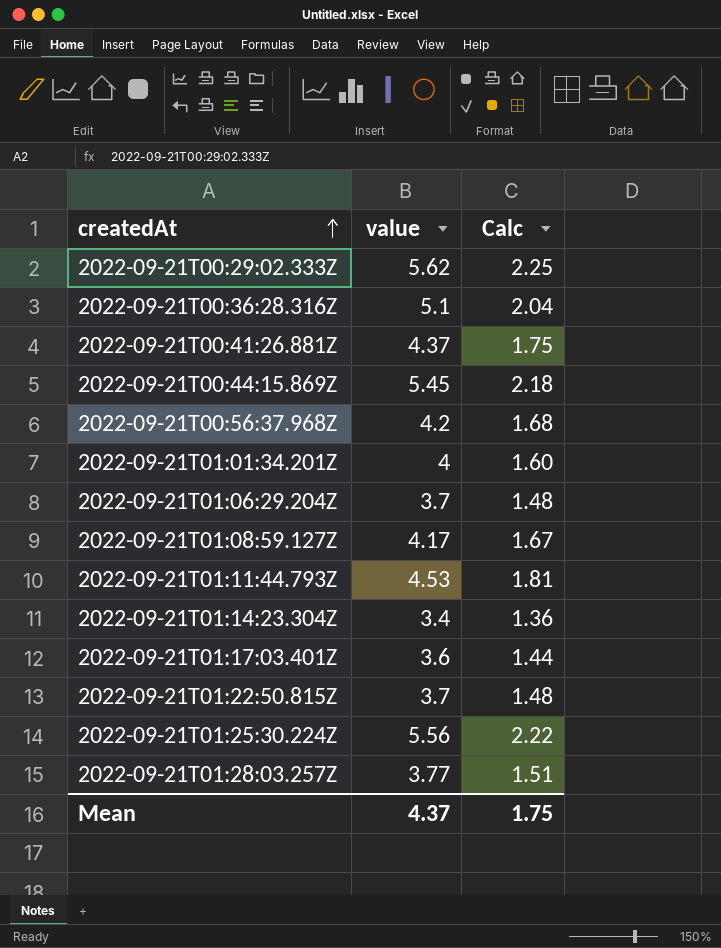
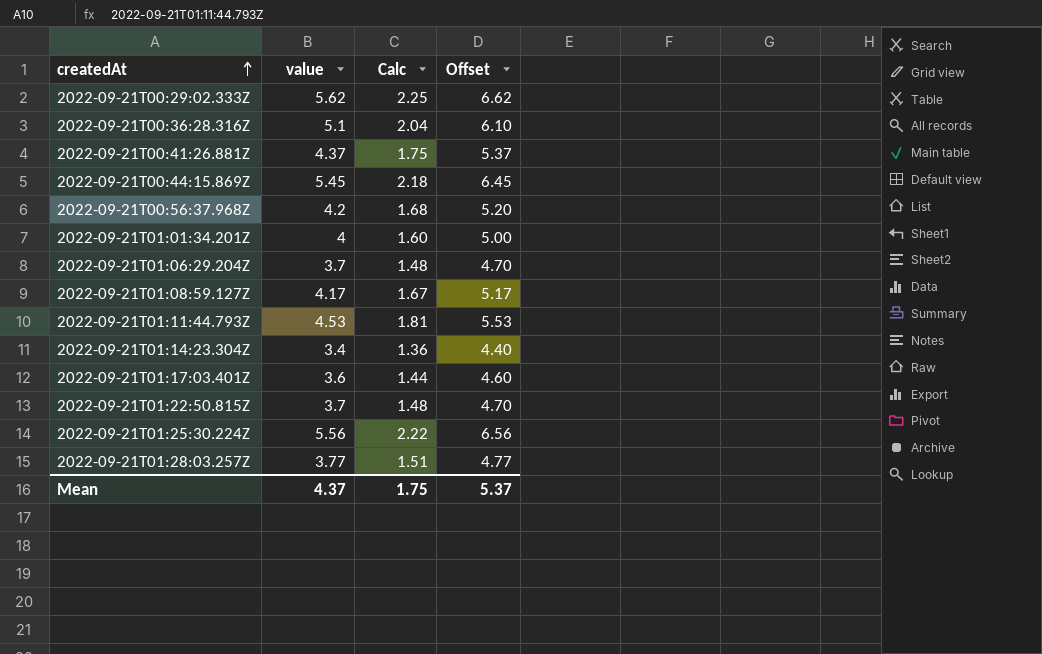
column Offset | formula: none -> [value] + 1

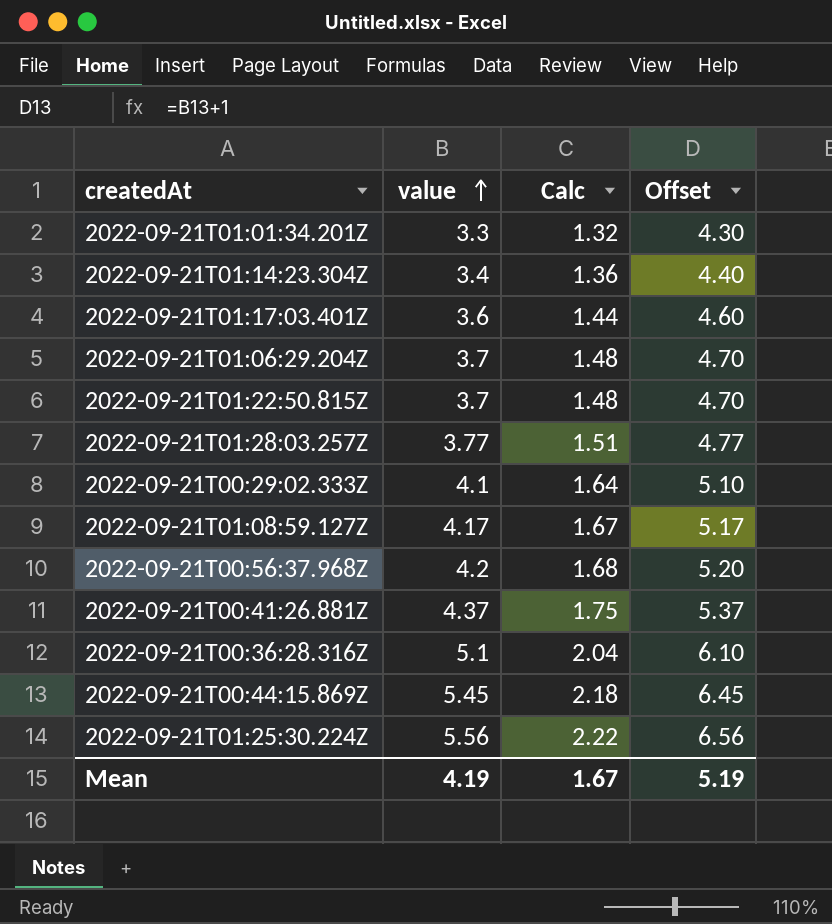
row order: createdAt ascending -> value ascending
row 2022-09-21T01:11:44.793Z: 4.53 | 1.81 | 5.53 -> none
2022-09-21T01:01:34.201Z | value: 4 -> 3.3
2022-09-21T01:01:34.201Z | Calc: 1.60 -> 1.32
2022-09-21T01:01:34.201Z | Offset: 5.00 -> 4.30
2022-09-21T00:29:02.333Z | value: 5.62 -> 4.1
2022-09-21T00:29:02.333Z | Calc: 2.25 -> 1.64
2022-09-21T00:29:02.333Z | Offset: 6.62 -> 5.10
Mean | value: 4.37 -> 4.19
Mean | Calc: 1.75 -> 1.67
Mean | Offset: 5.37 -> 5.19

